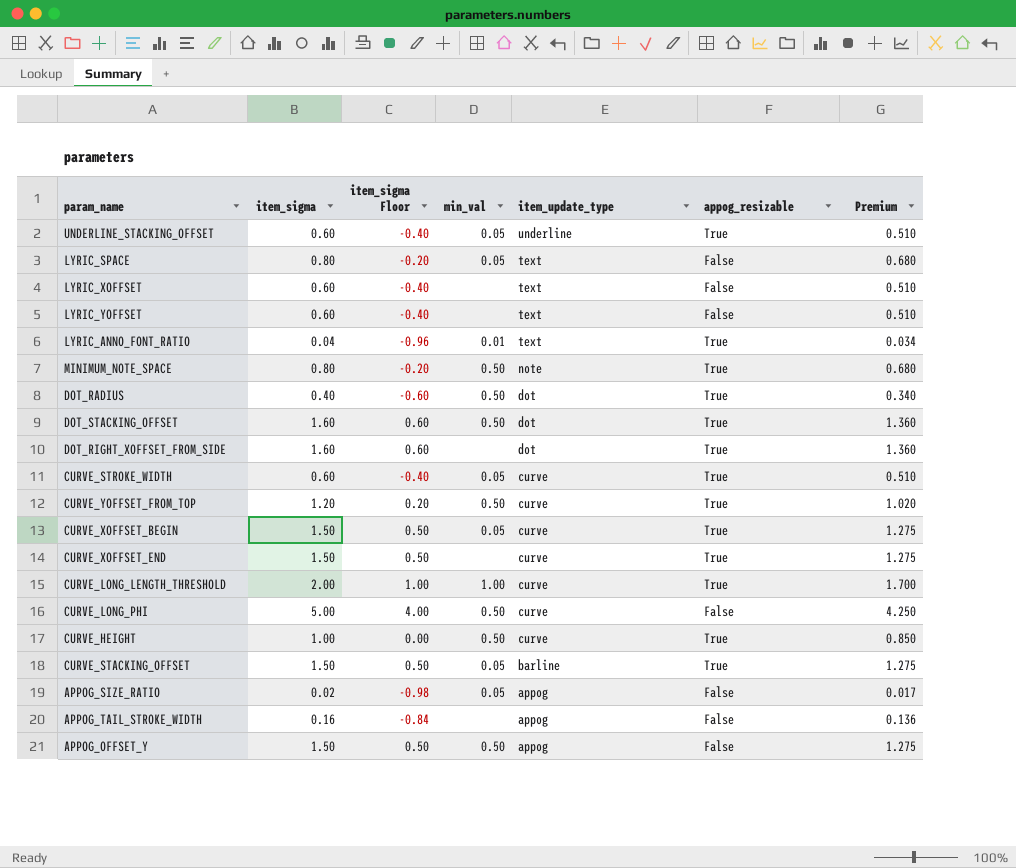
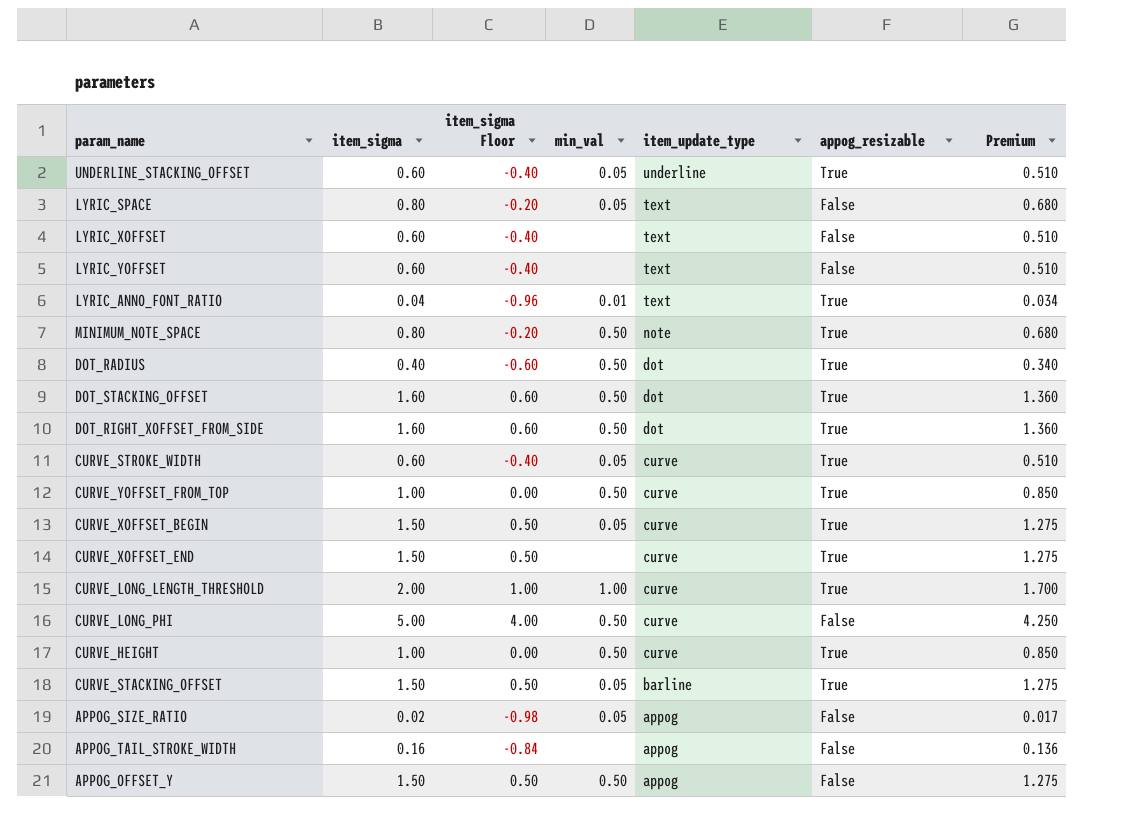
DOT_RIGHT_XOFFSET_FROM_SIDE | min_val: none -> 0.50
CURVE_YOFFSET_FROM_TOP | item_sigma: 1.20 -> 1.00
CURVE_YOFFSET_FROM_TOP | item_sigma Floor: 0.20 -> 0.00
CURVE_YOFFSET_FROM_TOP | Premium: 1.020 -> 0.850

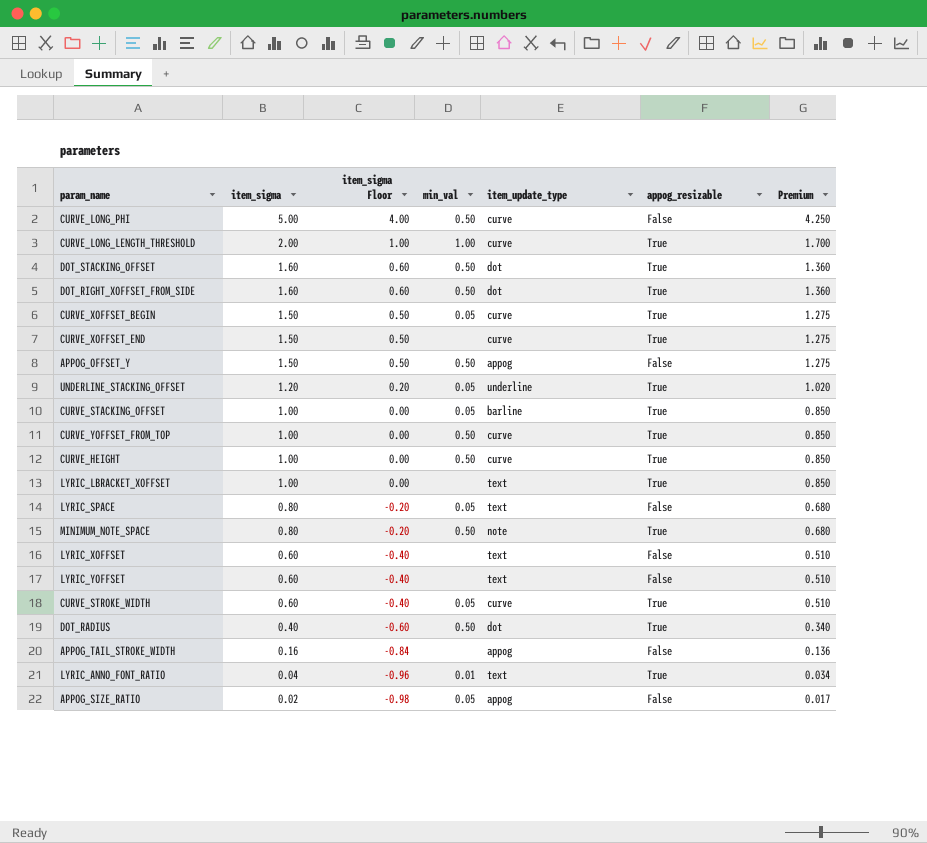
row order: item_update_type descending -> item_sigma descending
UNDERLINE_STACKING_OFFSET | item_sigma: 0.60 -> 1.20
UNDERLINE_STACKING_OFFSET | item_sigma Floor: -0.40 -> 0.20
UNDERLINE_STACKING_OFFSET | Premium: 0.510 -> 1.020
CURVE_STACKING_OFFSET | item_sigma: 1.50 -> 1.00
CURVE_STACKING_OFFSET | item_sigma Floor: 0.50 -> 0.00
CURVE_STACKING_OFFSET | Premium: 1.275 -> 0.850
row LYRIC_LBRACKET_XOFFSET: none -> 1.00 | 0.00 | none | text | True | 0.850

